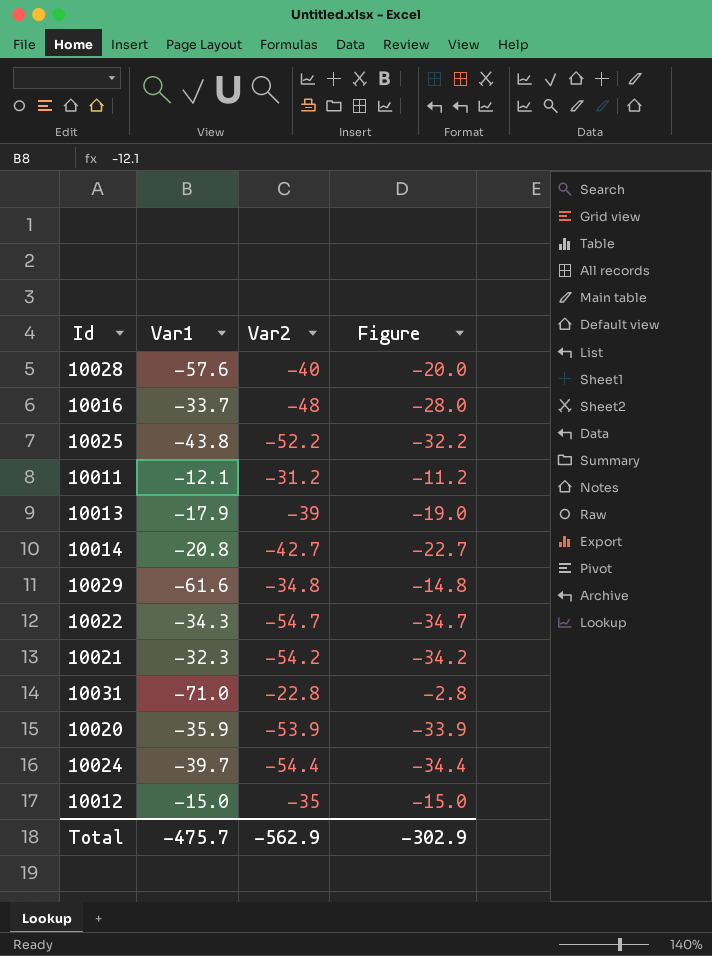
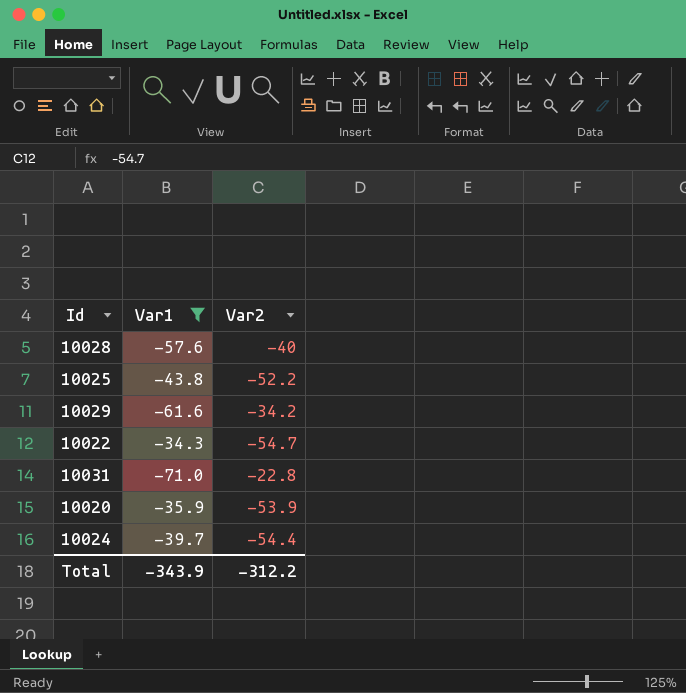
filter: none -> Var1 <= -34.3
column Figure | formula: [Var2] + 20 -> none
10029 | Var2: -34.8 -> -34.2
Total | Var1: -475.7 -> -343.9
Total | Var2: -562.9 -> -312.2

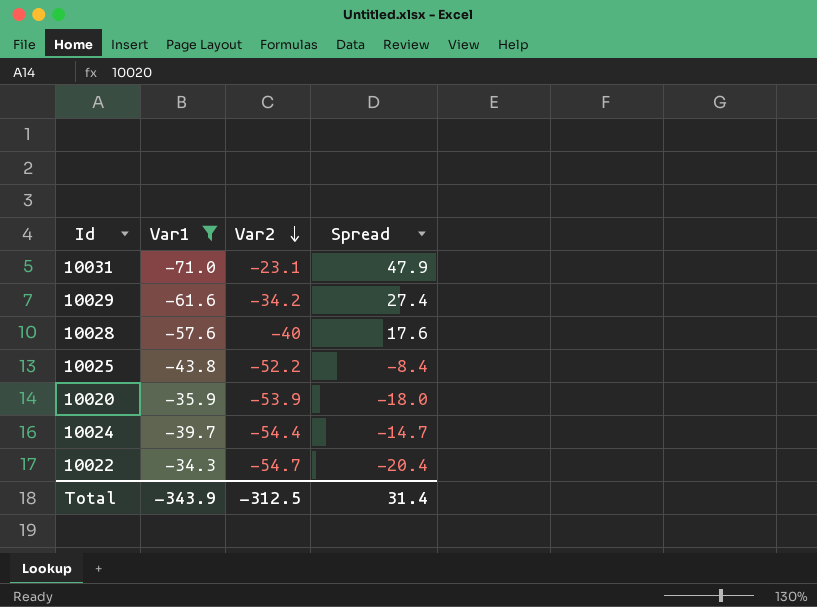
row order: none -> Var2 descending
column Spread | formula: none -> [Var2] - [Var1]
10031 | Var2: -22.8 -> -23.1
Total | Var2: -312.2 -> -312.5

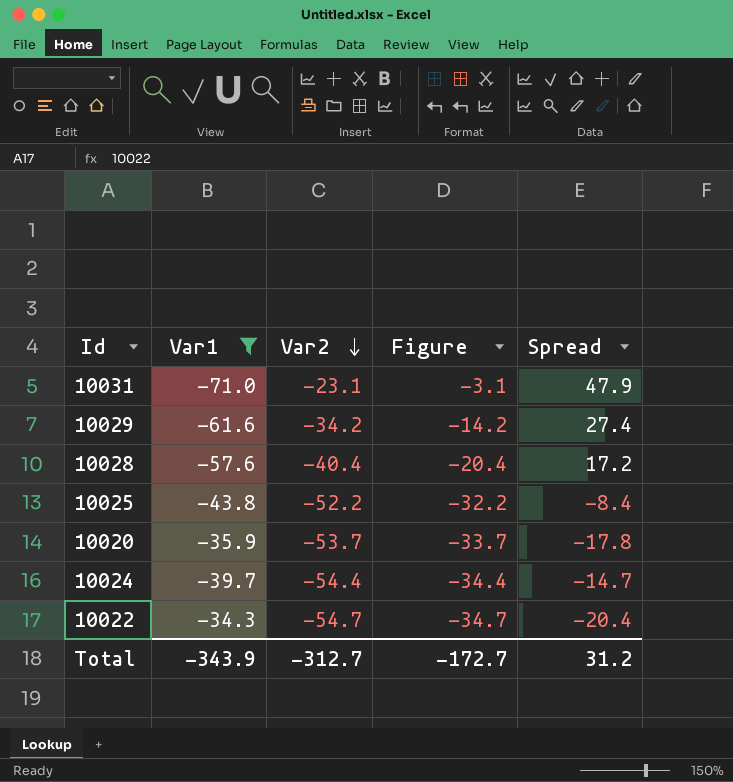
column Figure | formula: none -> [Var2] + 20
10028 | Var2: -40 -> -40.4
10028 | Spread: 17.6 -> 17.2
10020 | Var2: -53.9 -> -53.7
10020 | Spread: -18.0 -> -17.8
Total | Var2: -312.5 -> -312.7
Total | Spread: 31.4 -> 31.2

